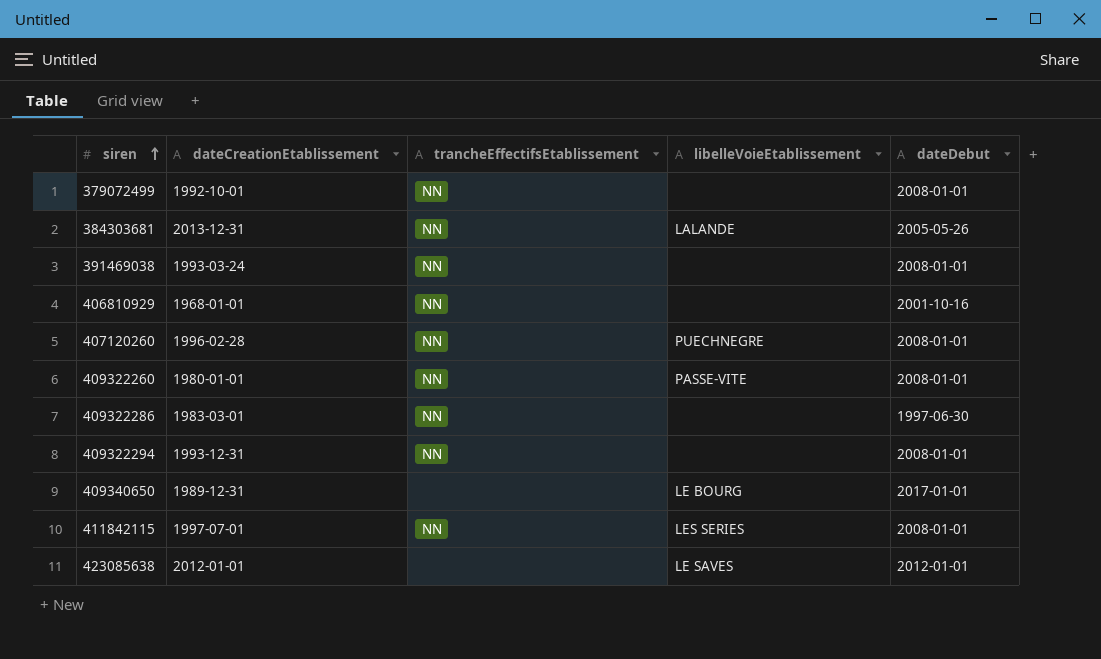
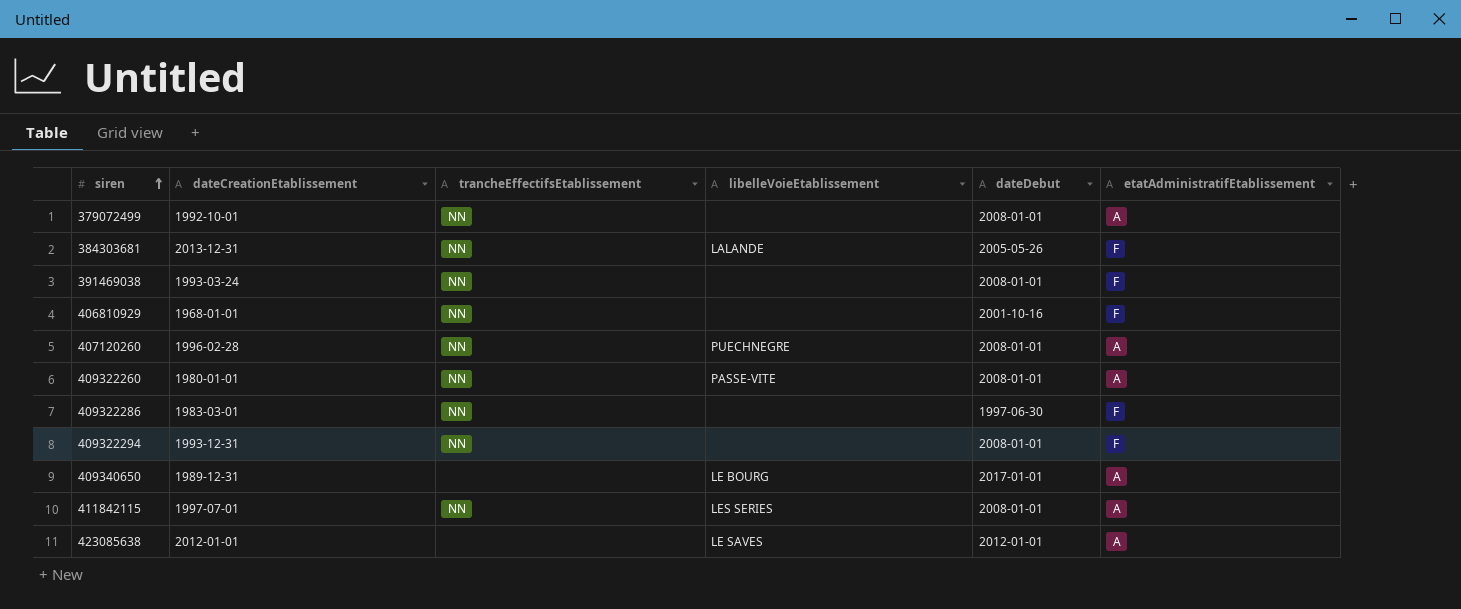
column etatAdministratifEtablissement | position: none -> 6

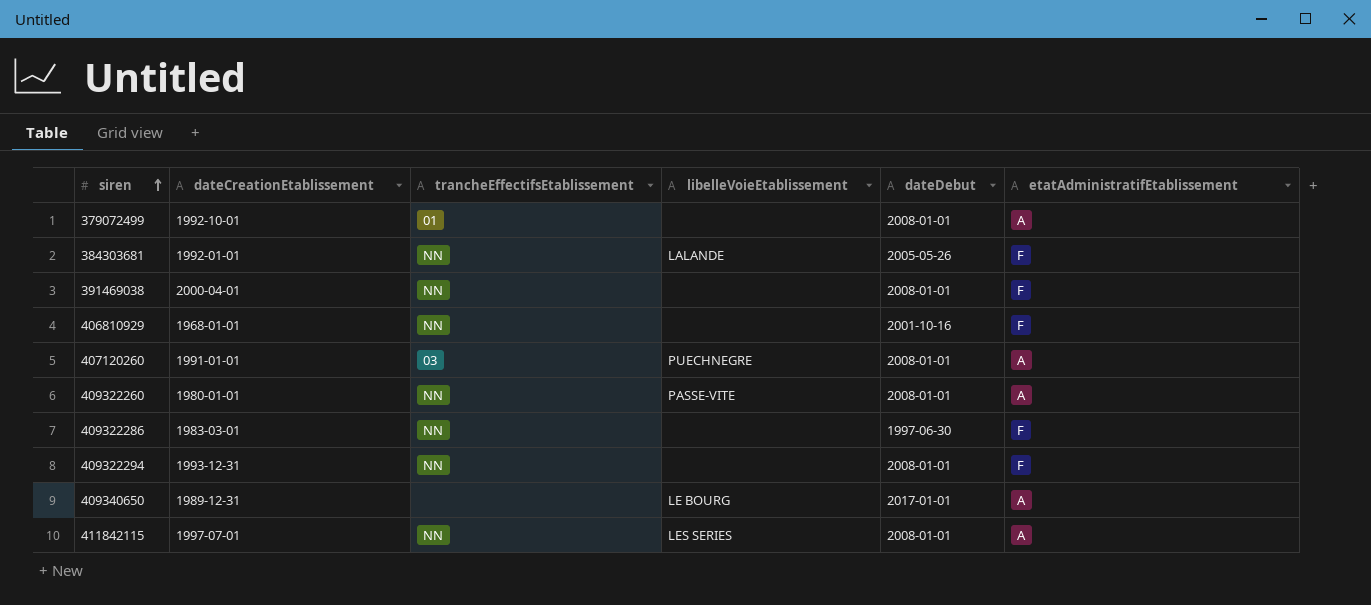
row 423085638: 2012-01-01 | none | LE SAVES | 2012-01-01 | A -> none
379072499 | trancheEffectifsEtablissement: NN -> 01
384303681 | dateCreationEtablissement: 2013-12-31 -> 1992-01-01
391469038 | dateCreationEtablissement: 1993-03-24 -> 2000-04-01
407120260 | dateCreationEtablissement: 1996-02-28 -> 1991-01-01
407120260 | trancheEffectifsEtablissement: NN -> 03

